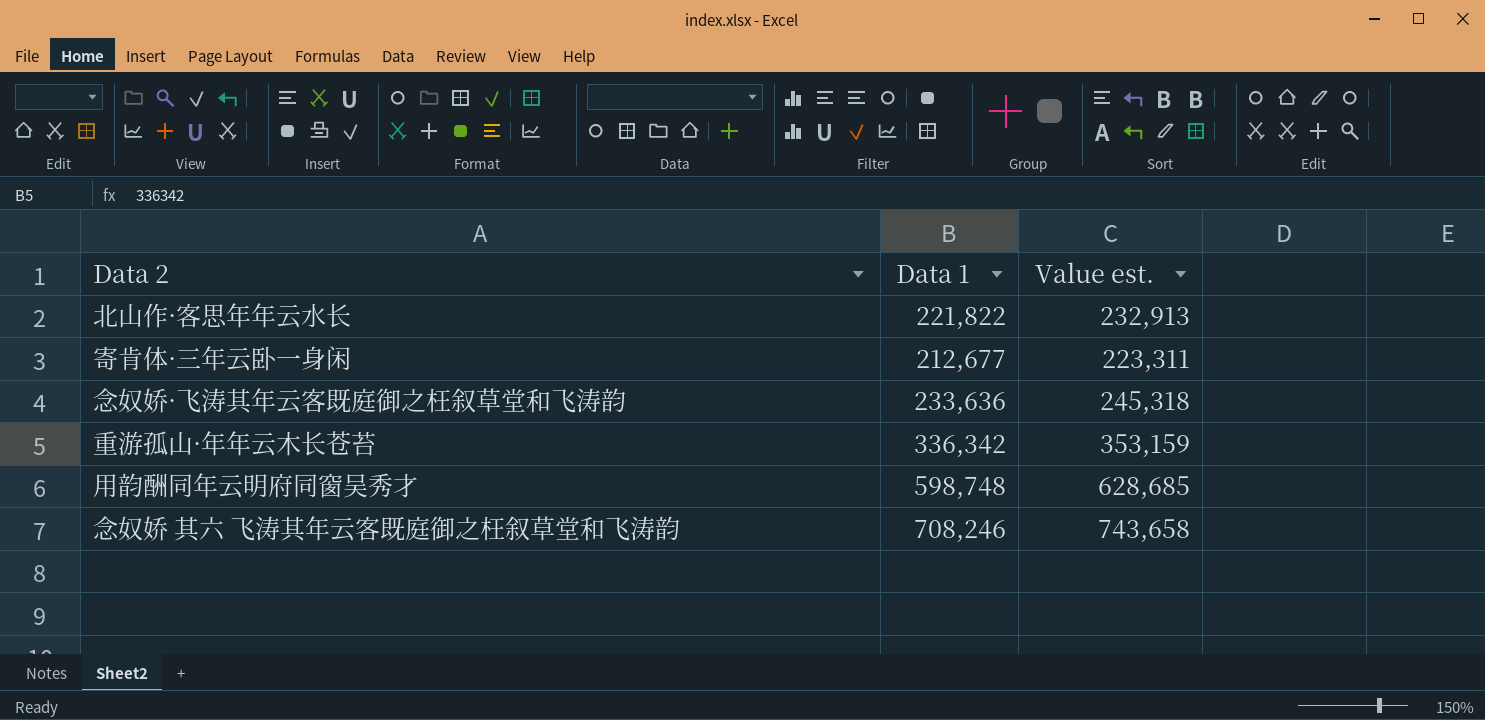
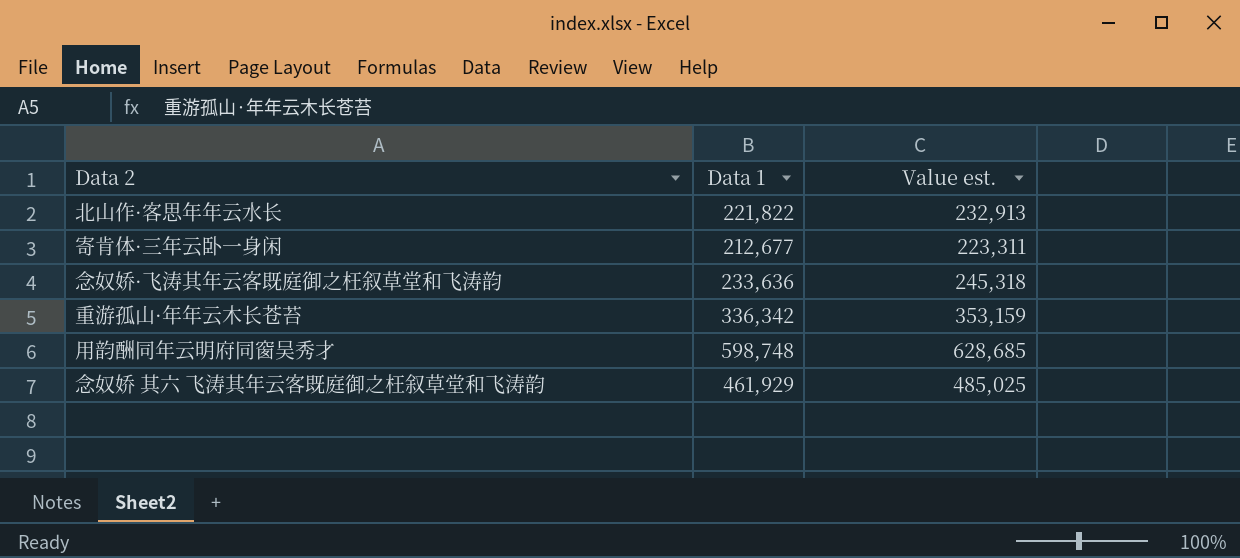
念奴娇 其六 飞涛其年云客既庭御之枉叙草堂和飞涛韵 | Data 1: 708,246 -> 461,929
念奴娇 其六 飞涛其年云客既庭御之枉叙草堂和飞涛韵 | Value est.: 743,658 -> 485,025

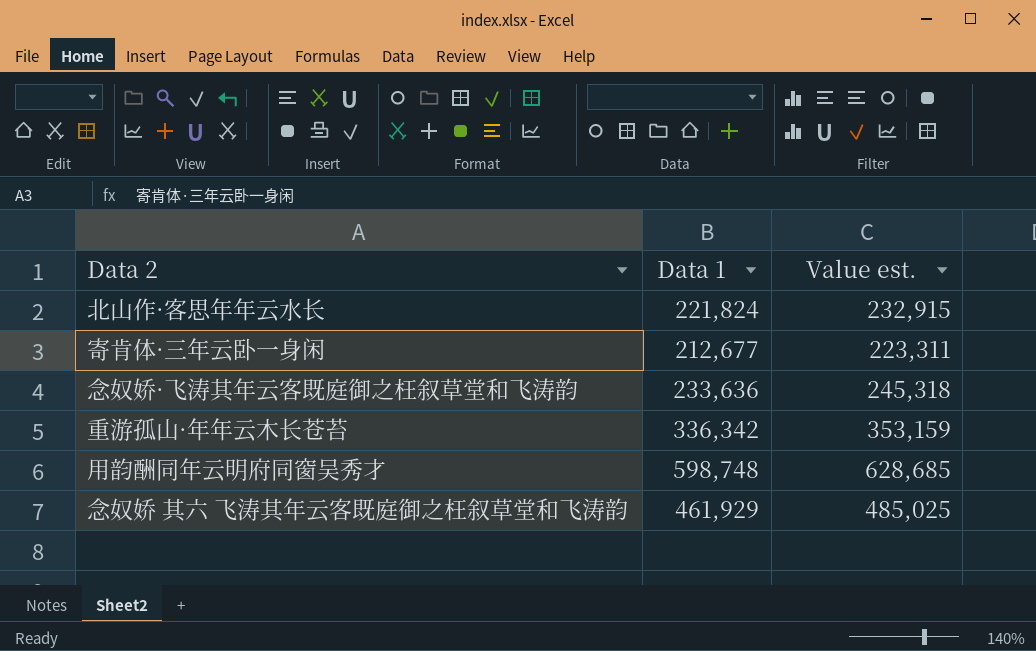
北山作·客思年年云水长 | Data 1: 221,822 -> 221,824
北山作·客思年年云水长 | Value est.: 232,913 -> 232,915

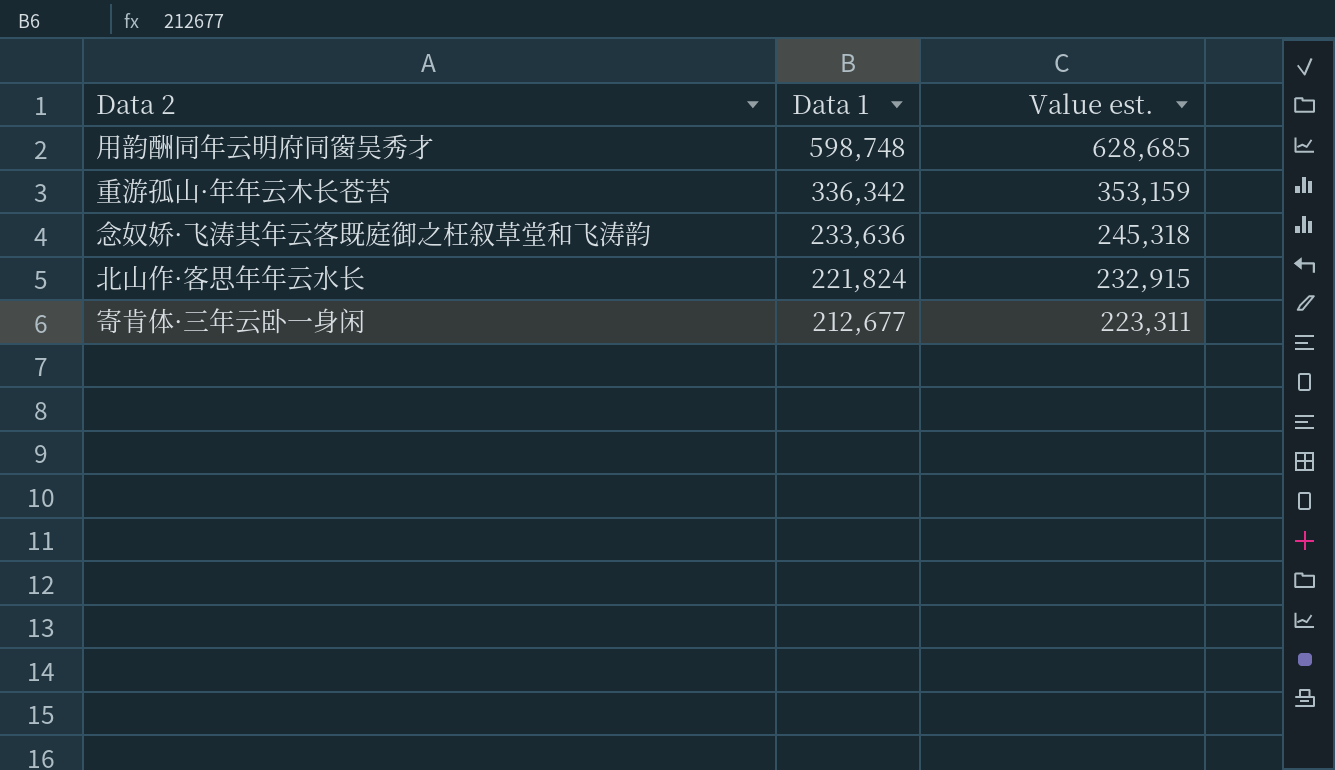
row order: none -> Data 1 descending
row 念奴娇 其六 飞涛其年云客既庭御之枉叙草堂和飞涛韵: 461,929 | 485,025 -> none

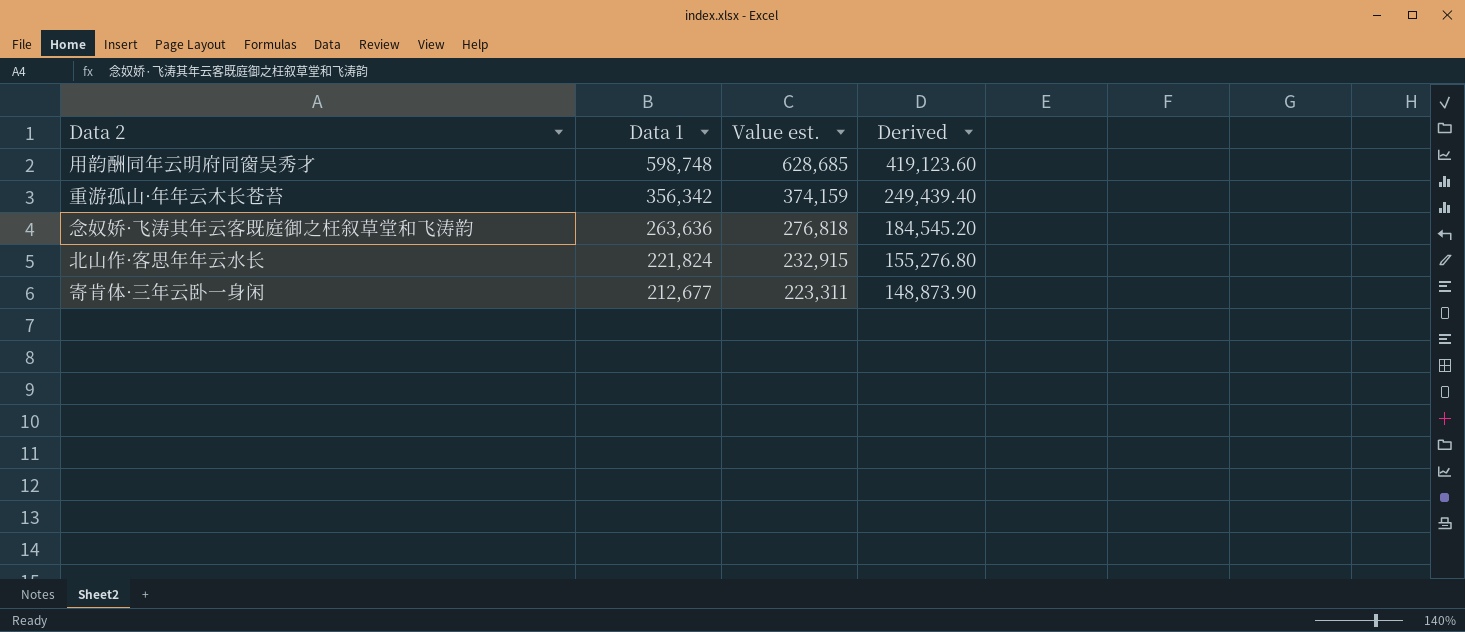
column Derived | formula: none -> [Data 1] * 0.7
重游孤山·年年云木长苍苔 | Data 1: 336,342 -> 356,342
重游孤山·年年云木长苍苔 | Value est.: 353,159 -> 374,159
念奴娇·飞涛其年云客既庭御之枉叙草堂和飞涛韵 | Data 1: 233,636 -> 263,636
念奴娇·飞涛其年云客既庭御之枉叙草堂和飞涛韵 | Value est.: 245,318 -> 276,818

